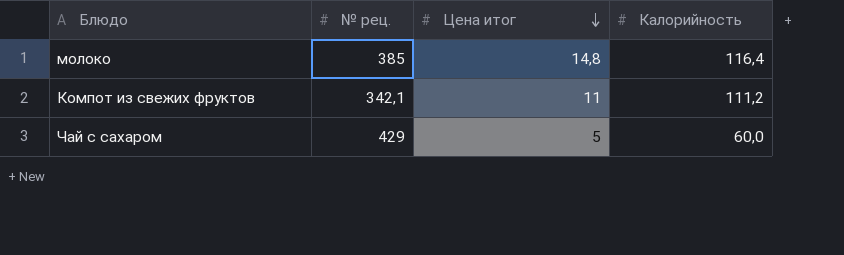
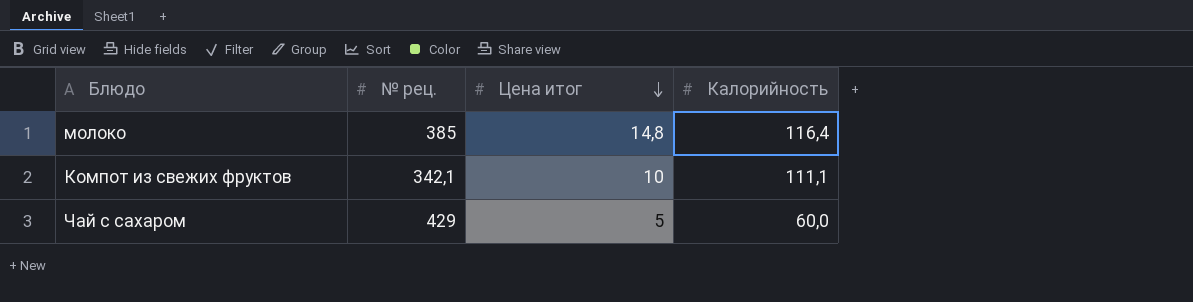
Компот из свежих фруктов | Цена итог: 11 -> 10
Компот из свежих фруктов | Калорийность: 111,2 -> 111,1

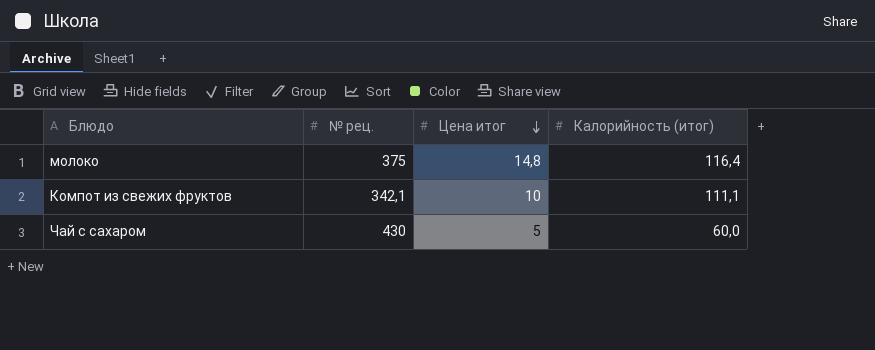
column name: Калорийность -> Калорийность (итог)
молоко | № рец.: 385 -> 375
Чай с сахаром | № рец.: 429 -> 430

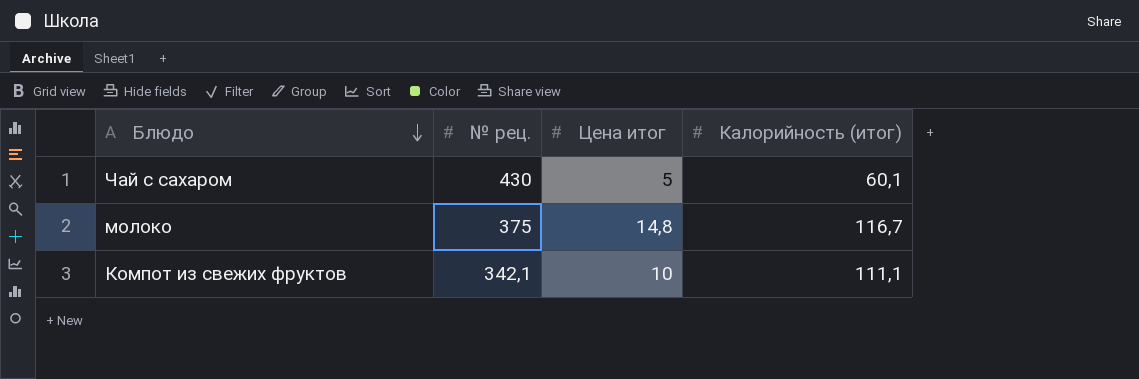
row order: Цена итог descending -> Блюдо descending
Чай с сахаром | Калорийность (итог): 60,0 -> 60,1
молоко | Калорийность (итог): 116,4 -> 116,7

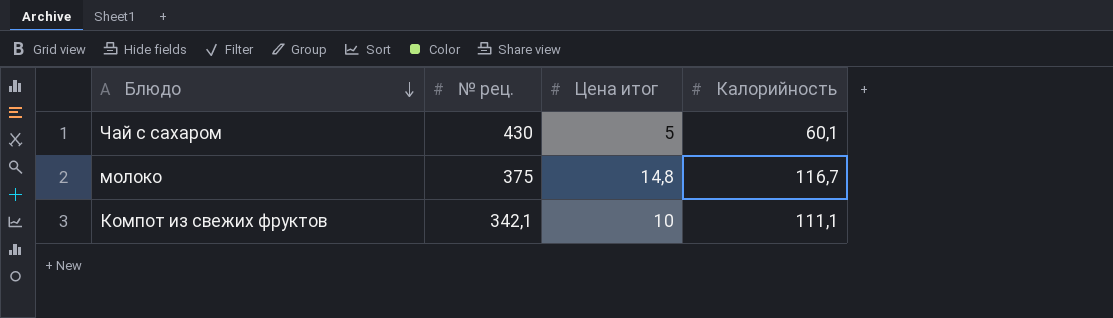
column name: Калорийность (итог) -> Калорийность

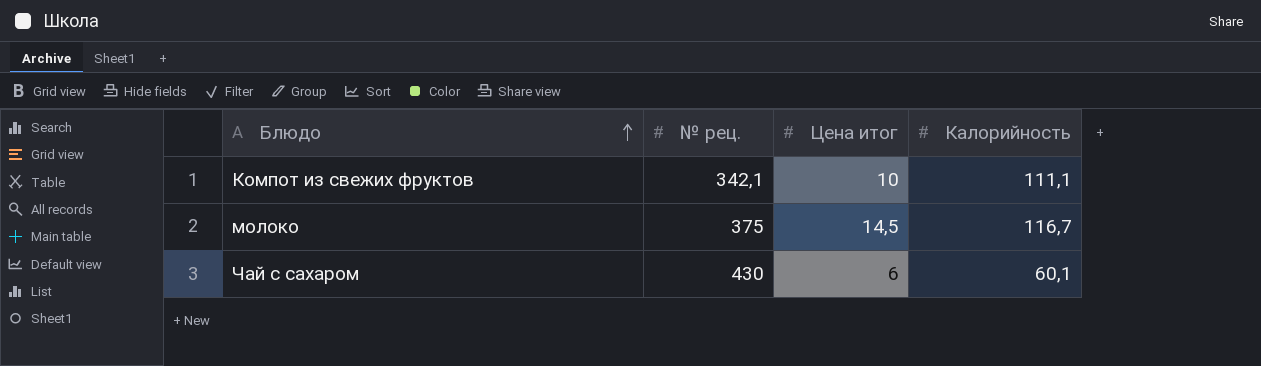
row order: Блюдо descending -> Блюдо ascending
молоко | Цена итог: 14,8 -> 14,5
Чай с сахаром | Цена итог: 5 -> 6

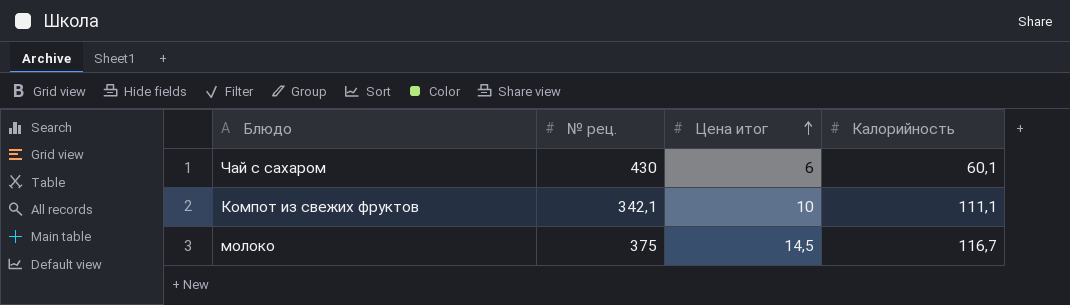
row order: Блюдо ascending -> Цена итог ascending

